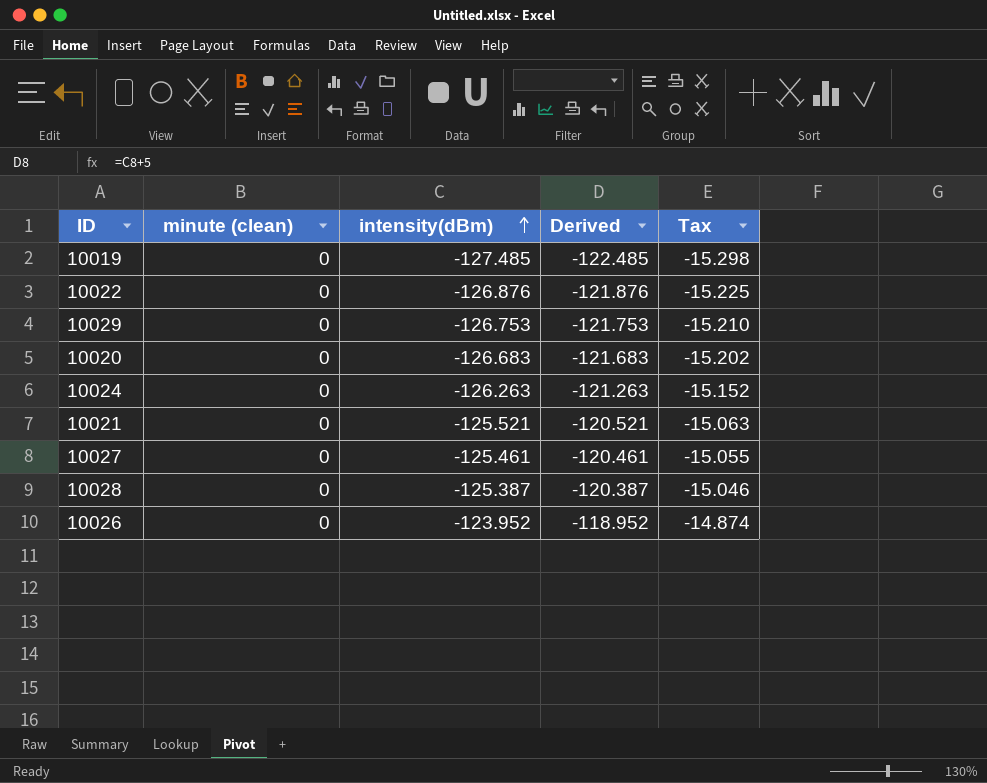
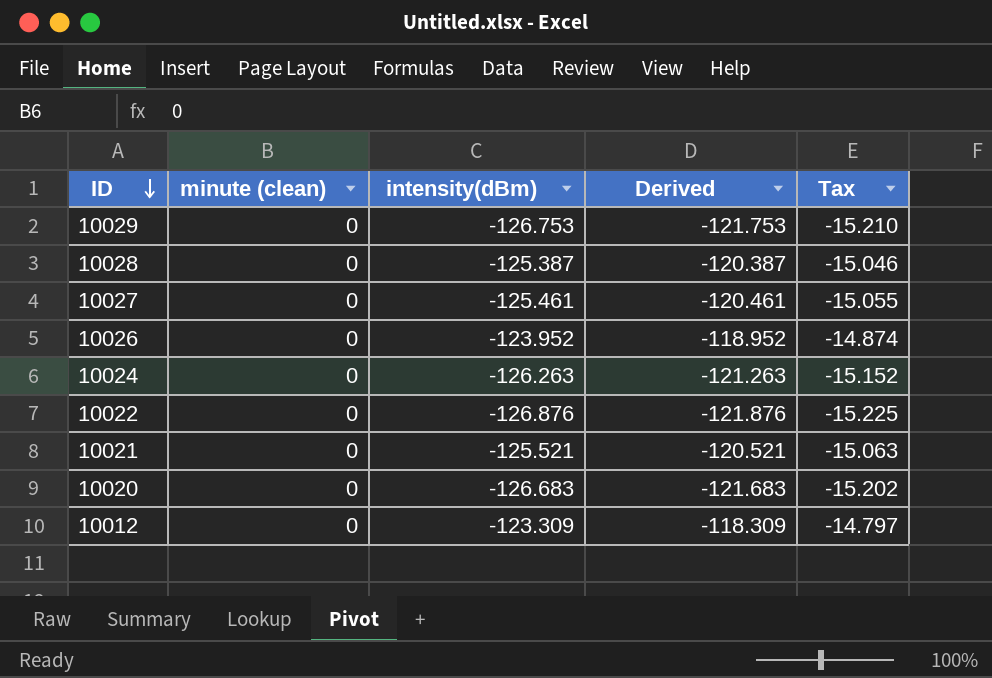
row order: intensity(dBm) ascending -> ID descending
row 10019: 0 | -127.485 | -122.485 | -15.298 -> none
row 10012: none -> 0 | -123.309 | -118.309 | -14.797

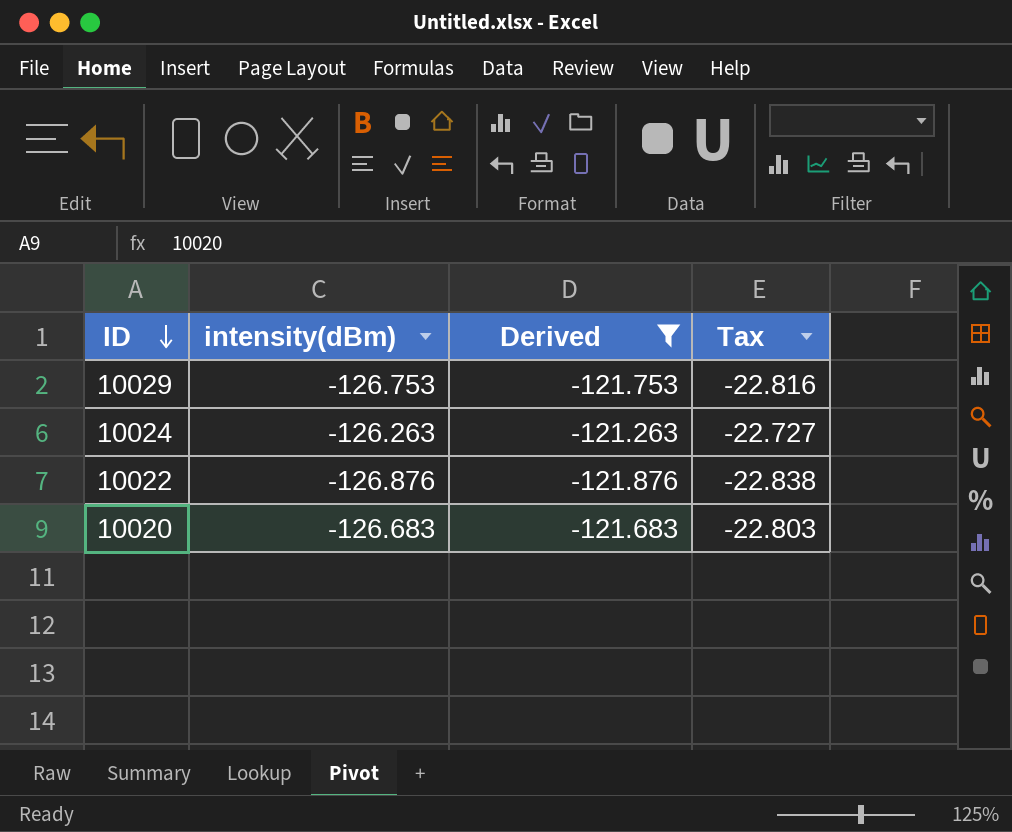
filter: none -> Derived <= -121.263
column minute (clean) | position: 2 -> none
column Tax | formula: [intensity(dBm)] * 0.12 -> [intensity(dBm)] * 0.18

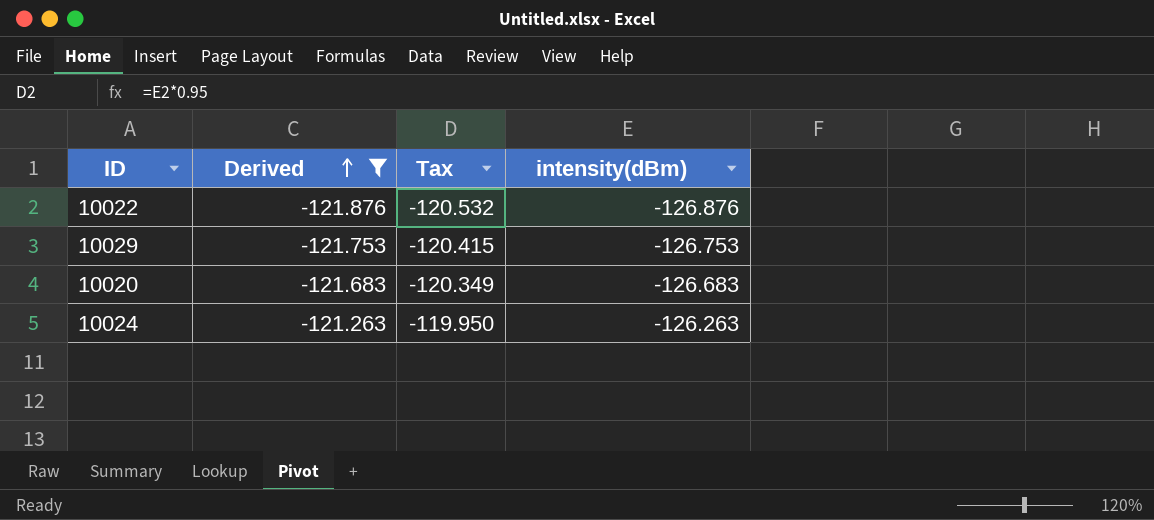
row order: ID descending -> Derived ascending
column Tax | formula: [intensity(dBm)] * 0.18 -> [intensity(dBm)] * 0.95
column intensity(dBm) | position: 2 -> 4

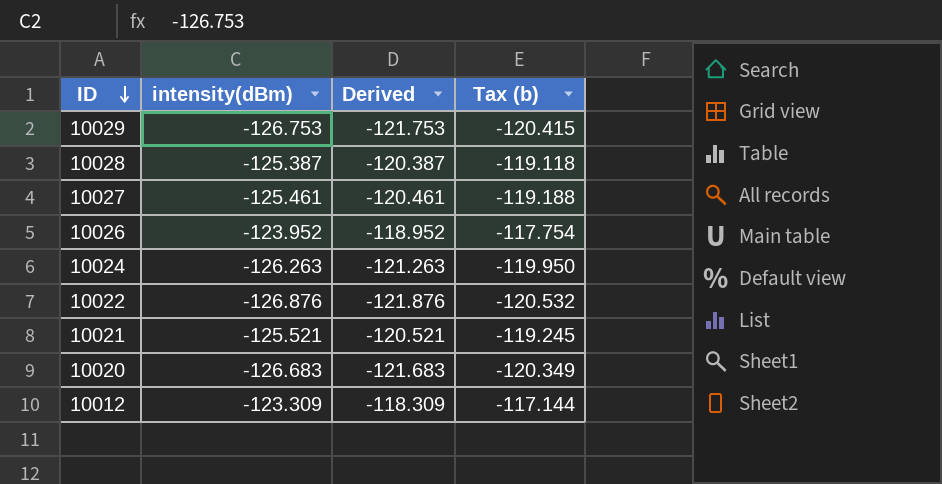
filter: Derived <= -121.263 -> none
row order: Derived ascending -> ID descending
column intensity(dBm) | position: 4 -> 2
column name: Tax -> Tax (b)

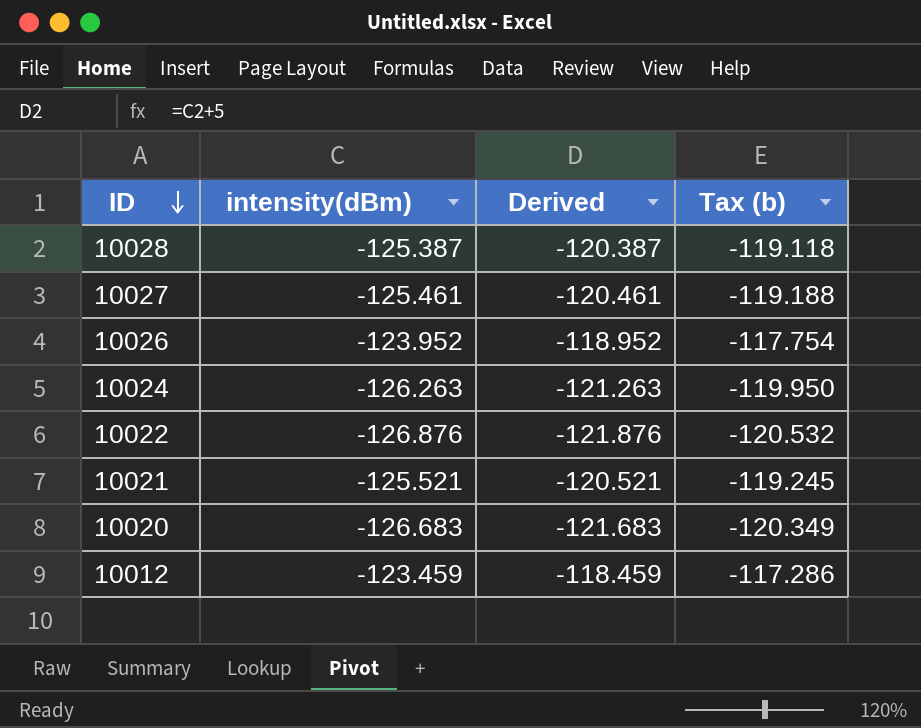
row 10029: -126.753 | -121.753 | -120.415 -> none
10012 | intensity(dBm): -123.309 -> -123.459
10012 | Derived: -118.309 -> -118.459
10012 | Tax (b): -117.144 -> -117.286

